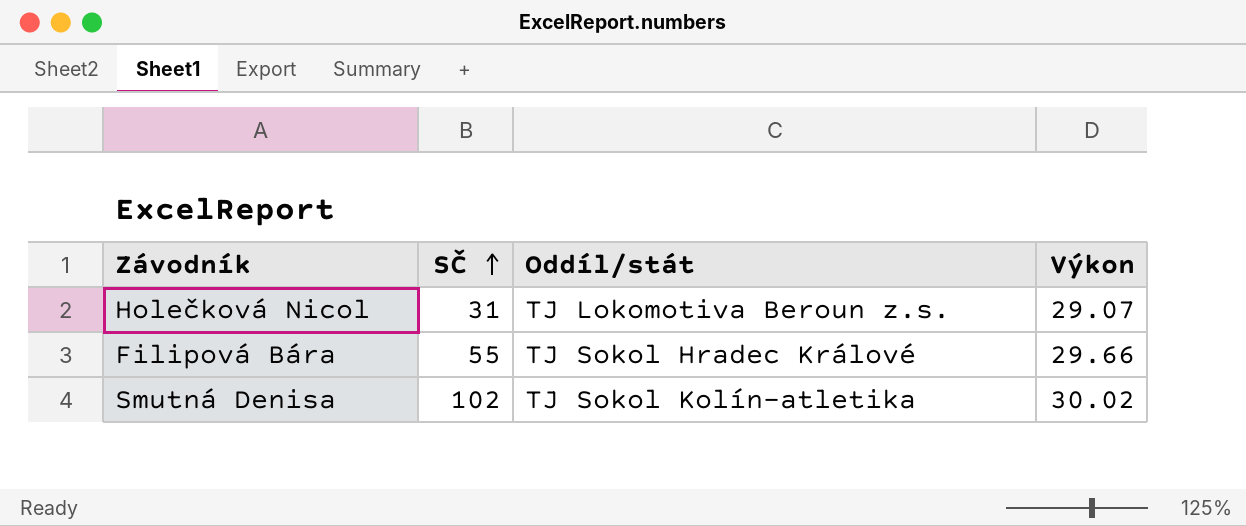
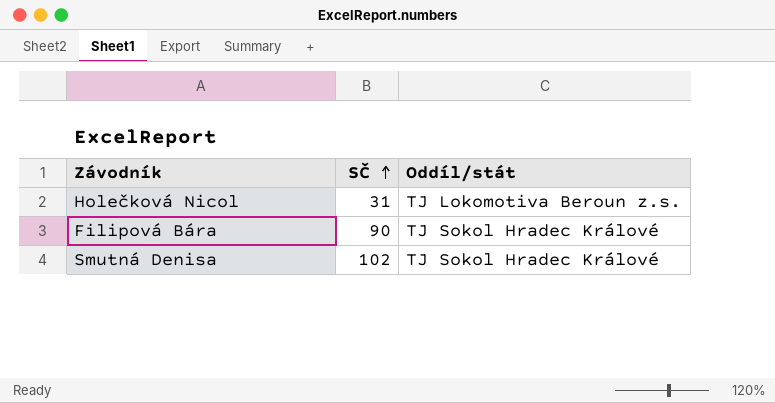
column Výkon | position: 4 -> none
Filipová Bára | SČ: 55 -> 90
Smutná Denisa | Oddíl/stát: TJ Sokol Kolín-atletika -> TJ Sokol Hradec Králové

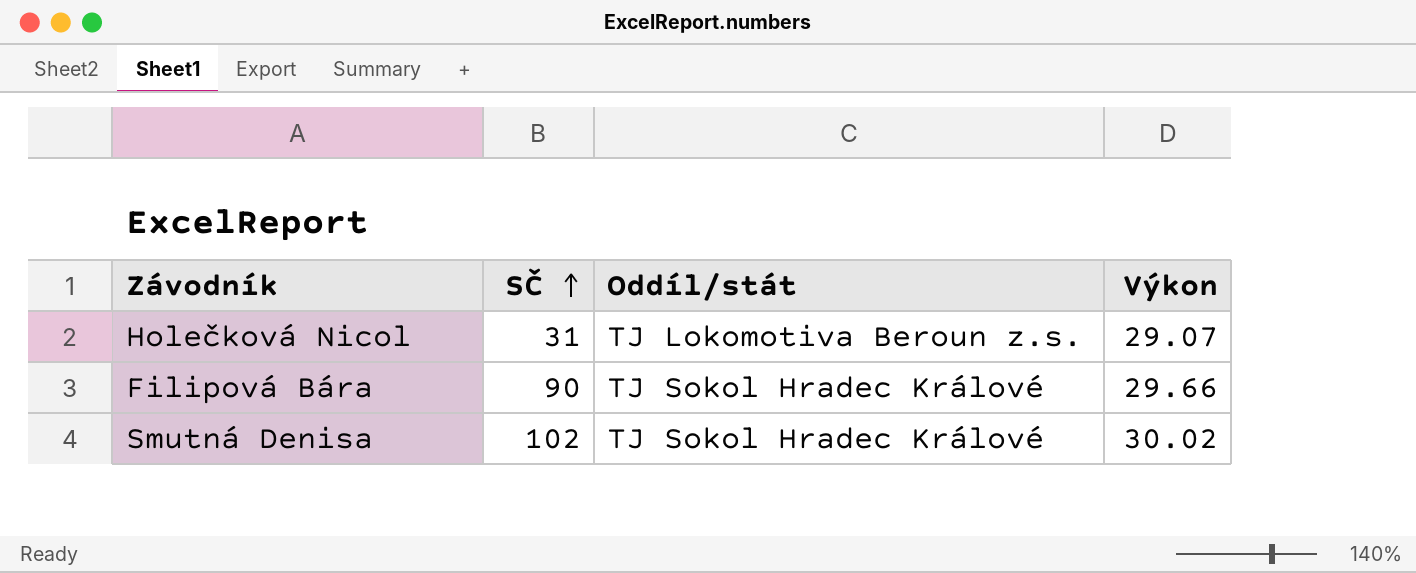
column Výkon | position: none -> 4

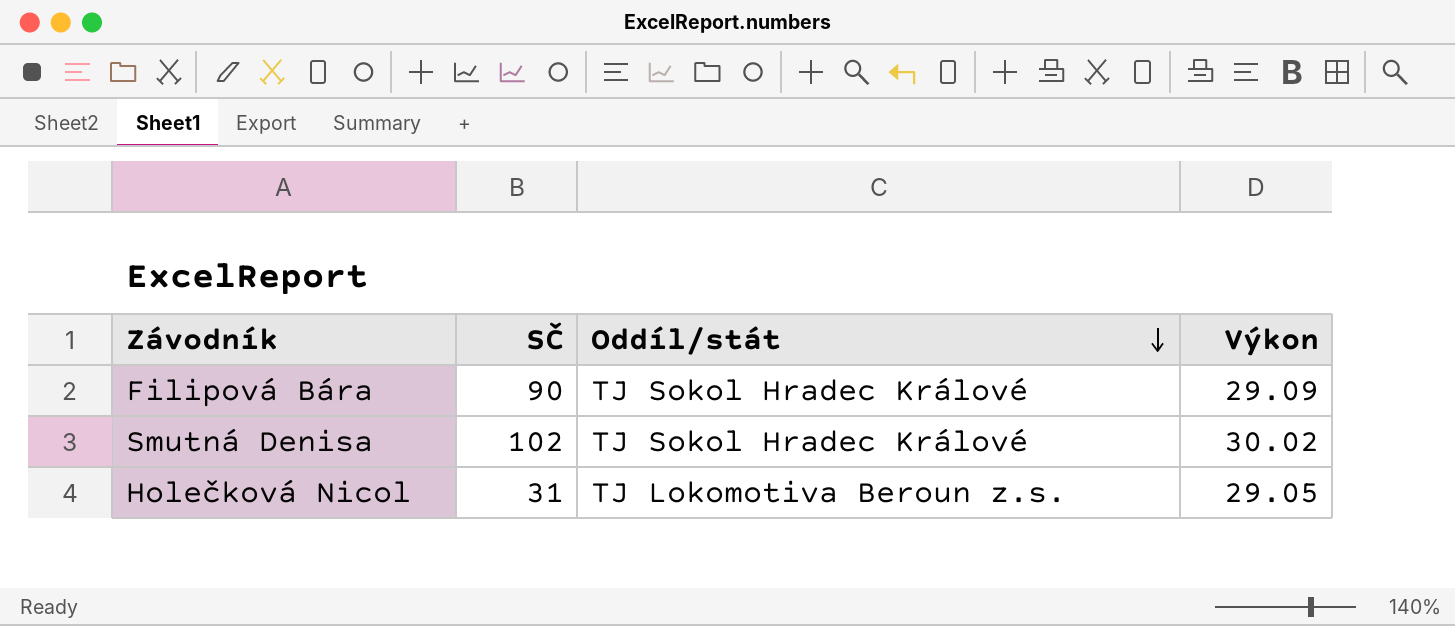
row order: SČ ascending -> Oddíl/stát descending
Filipová Bára | Výkon: 29.66 -> 29.09
Holečková Nicol | Výkon: 29.07 -> 29.05

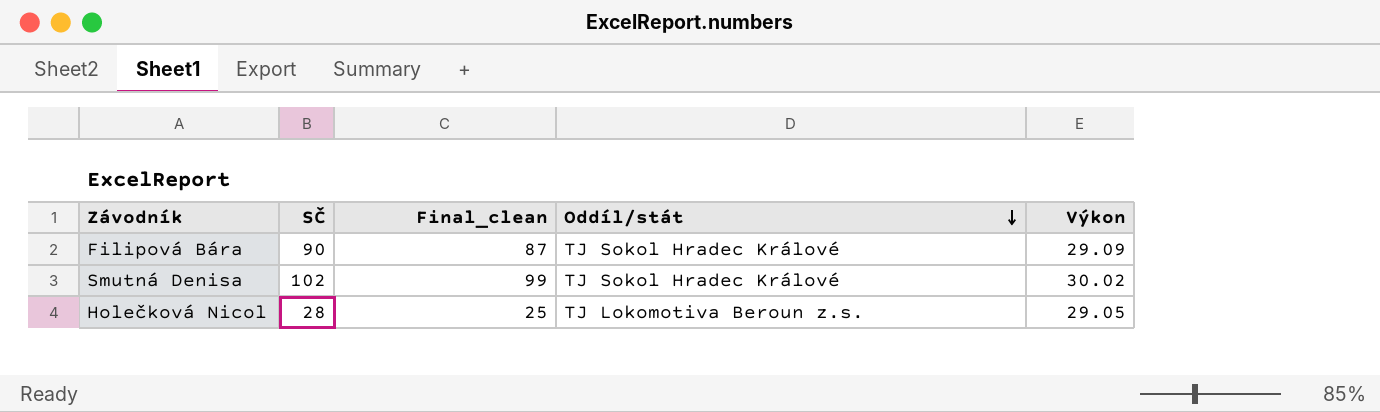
column Final_clean | formula: none -> [SČ] - 3
Holečková Nicol | SČ: 31 -> 28

